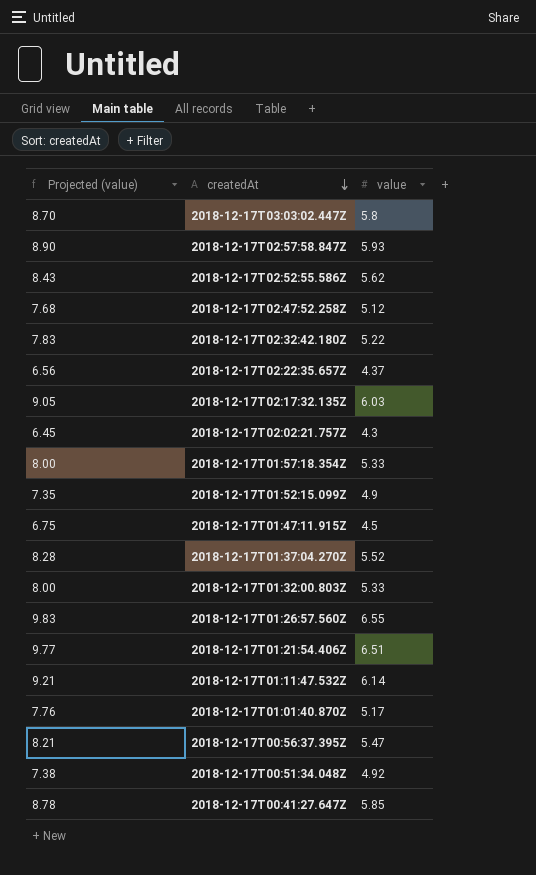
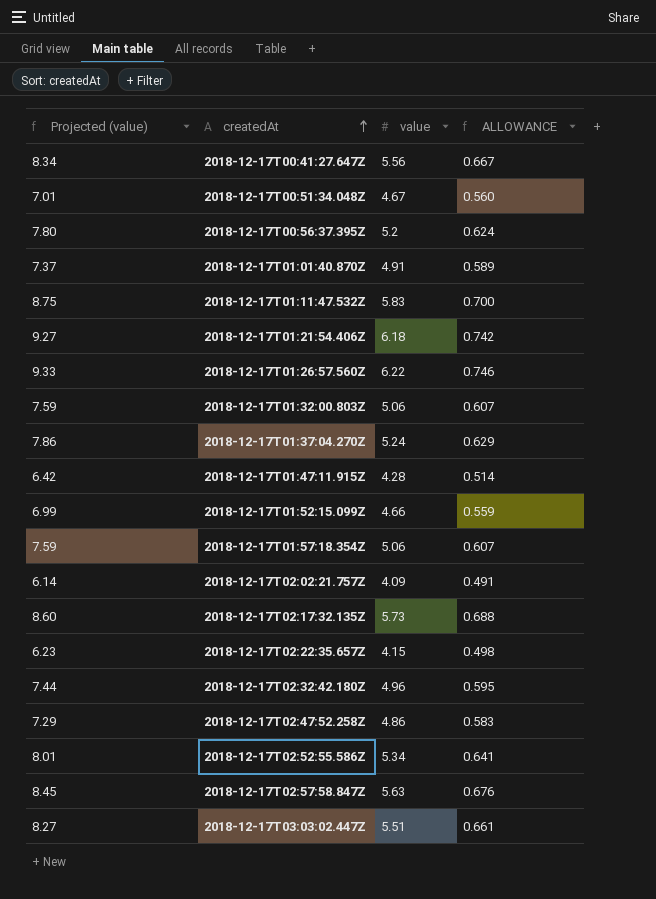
row order: createdAt descending -> createdAt ascending
column ALLOWANCE | formula: none -> [value] * 0.12
2018-12-17T00:41:27.647Z | Projected (value): 8.78 -> 8.34
2018-12-17T00:41:27.647Z | value: 5.85 -> 5.56
2018-12-17T00:51:34.048Z | Projected (value): 7.38 -> 7.01
2018-12-17T00:51:34.048Z | value: 4.92 -> 4.67
2018-12-17T00:56:37.395Z | Projected (value): 8.21 -> 7.80
2018-12-17T00:56:37.395Z | value: 5.47 -> 5.2
2018-12-17T01:01:40.870Z | Projected (value): 7.76 -> 7.37
2018-12-17T01:01:40.870Z | value: 5.17 -> 4.91
2018-12-17T01:11:47.532Z | Projected (value): 9.21 -> 8.75
2018-12-17T01:11:47.532Z | value: 6.14 -> 5.83
2018-12-17T01:21:54.406Z | Projected (value): 9.77 -> 9.27
2018-12-17T01:21:54.406Z | value: 6.51 -> 6.18
2018-12-17T01:26:57.560Z | Projected (value): 9.83 -> 9.33
2018-12-17T01:26:57.560Z | value: 6.55 -> 6.22
2018-12-17T01:32:00.803Z | Projected (value): 8.00 -> 7.59
2018-12-17T01:32:00.803Z | value: 5.33 -> 5.06
2018-12-17T01:37:04.270Z | Projected (value): 8.28 -> 7.86
2018-12-17T01:37:04.270Z | value: 5.52 -> 5.24
2018-12-17T01:47:11.915Z | Projected (value): 6.75 -> 6.42
2018-12-17T01:47:11.915Z | value: 4.5 -> 4.28
2018-12-17T01:52:15.099Z | Projected (value): 7.35 -> 6.99
2018-12-17T01:52:15.099Z | value: 4.9 -> 4.66
2018-12-17T01:57:18.354Z | Projected (value): 8.00 -> 7.59
2018-12-17T01:57:18.354Z | value: 5.33 -> 5.06
2018-12-17T02:02:21.757Z | Projected (value): 6.45 -> 6.14
2018-12-17T02:02:21.757Z | value: 4.3 -> 4.09
2018-12-17T02:17:32.135Z | Projected (value): 9.05 -> 8.60
2018-12-17T02:17:32.135Z | value: 6.03 -> 5.73
2018-12-17T02:22:35.657Z | Projected (value): 6.56 -> 6.23
2018-12-17T02:22:35.657Z | value: 4.37 -> 4.15
2018-12-17T02:32:42.180Z | Projected (value): 7.83 -> 7.44
2018-12-17T02:32:42.180Z | value: 5.22 -> 4.96
2018-12-17T02:47:52.258Z | Projected (value): 7.68 -> 7.29
2018-12-17T02:47:52.258Z | value: 5.12 -> 4.86
2018-12-17T02:52:55.586Z | Projected (value): 8.43 -> 8.01
2018-12-17T02:52:55.586Z | value: 5.62 -> 5.34
2018-12-17T02:57:58.847Z | Projected (value): 8.90 -> 8.45
2018-12-17T02:57:58.847Z | value: 5.93 -> 5.63
2018-12-17T03:03:02.447Z | Projected (value): 8.70 -> 8.27
2018-12-17T03:03:02.447Z | value: 5.8 -> 5.51

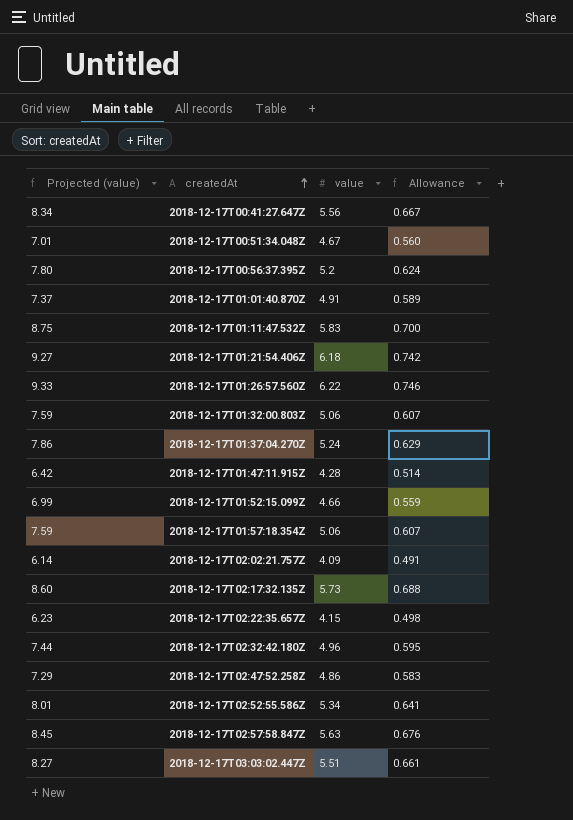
column name: ALLOWANCE -> Allowance

